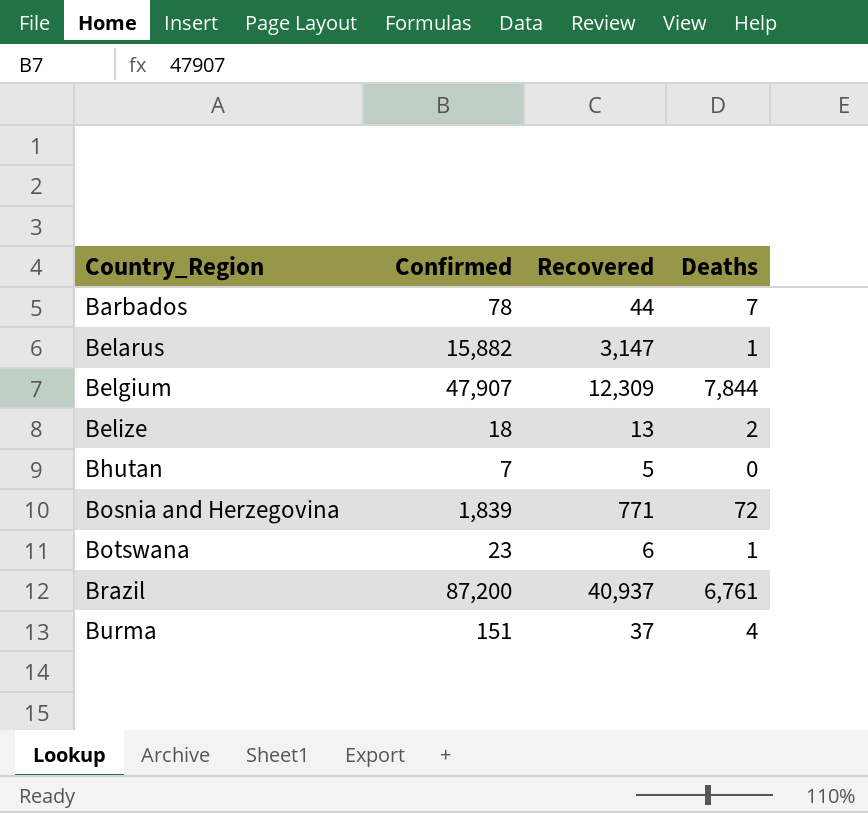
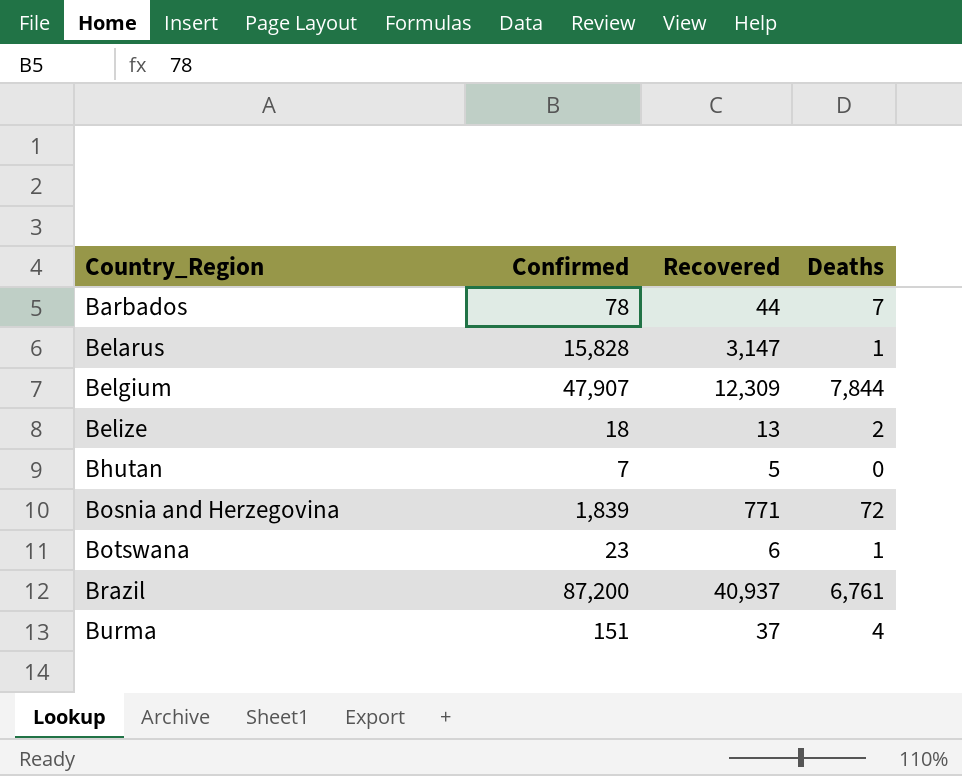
Belarus | Confirmed: 15,882 -> 15,828

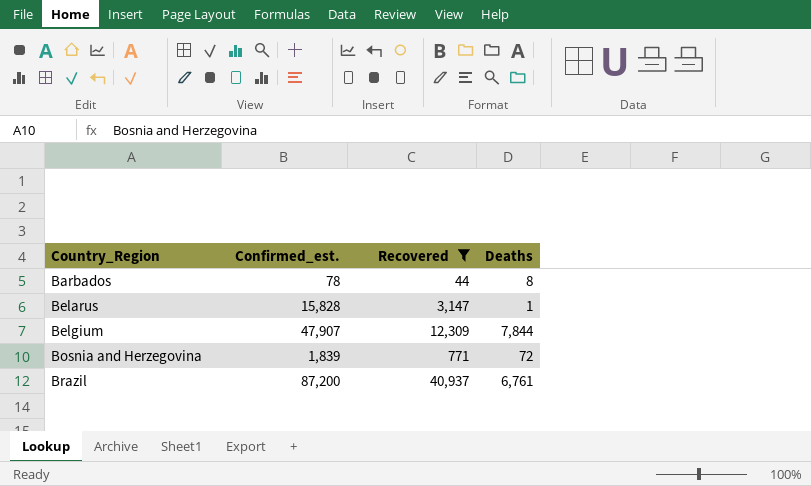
filter: none -> Recovered >= 44
column name: Confirmed -> Confirmed_est.
Barbados | Deaths: 7 -> 8

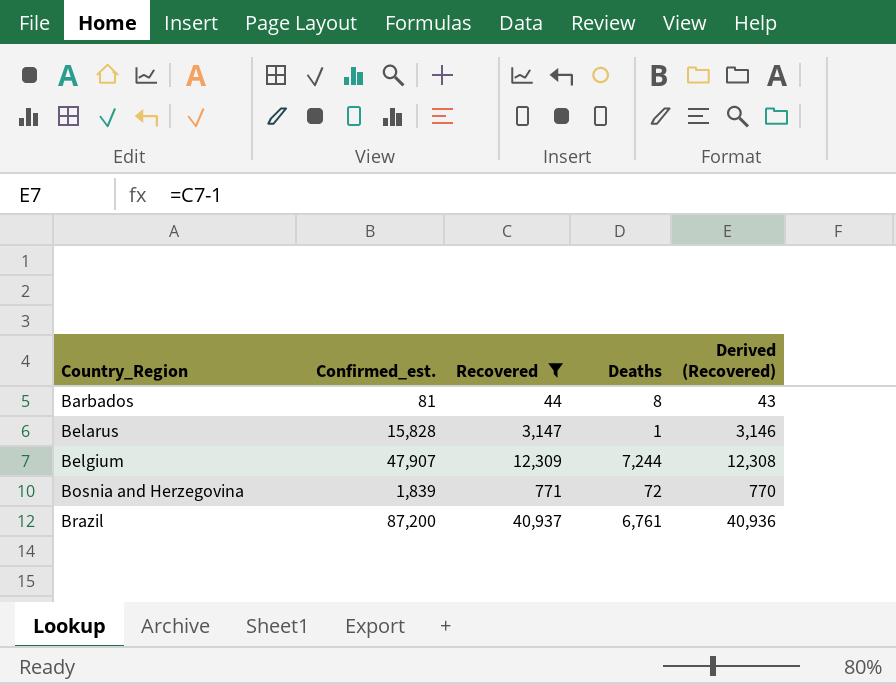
column Derived (Recovered) | formula: none -> [Recovered] - 1
Barbados | Confirmed_est.: 78 -> 81
Belgium | Deaths: 7,844 -> 7,244

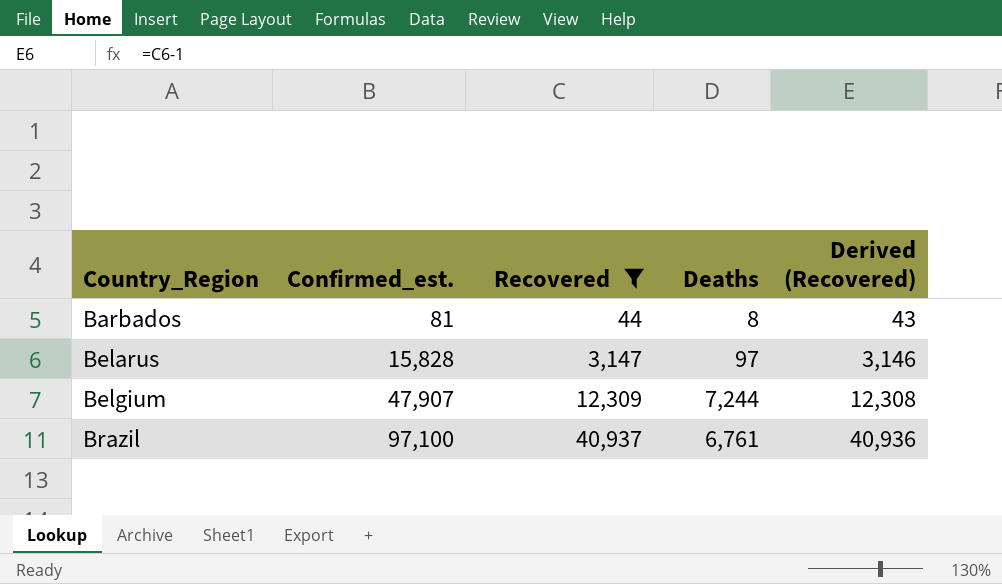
row Bosnia and Herzegovina: 1,839 | 771 | 72 | 770 -> none
Belarus | Deaths: 1 -> 97
Brazil | Confirmed_est.: 87,200 -> 97,100

